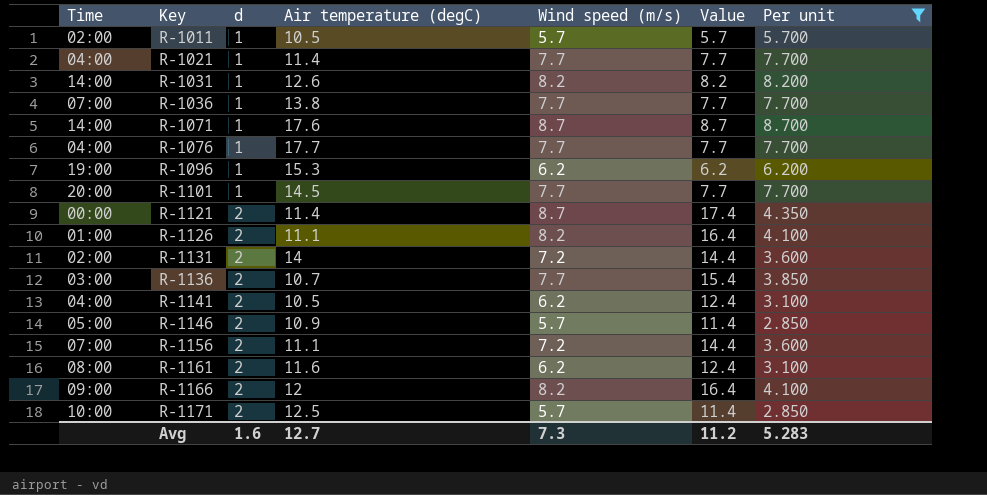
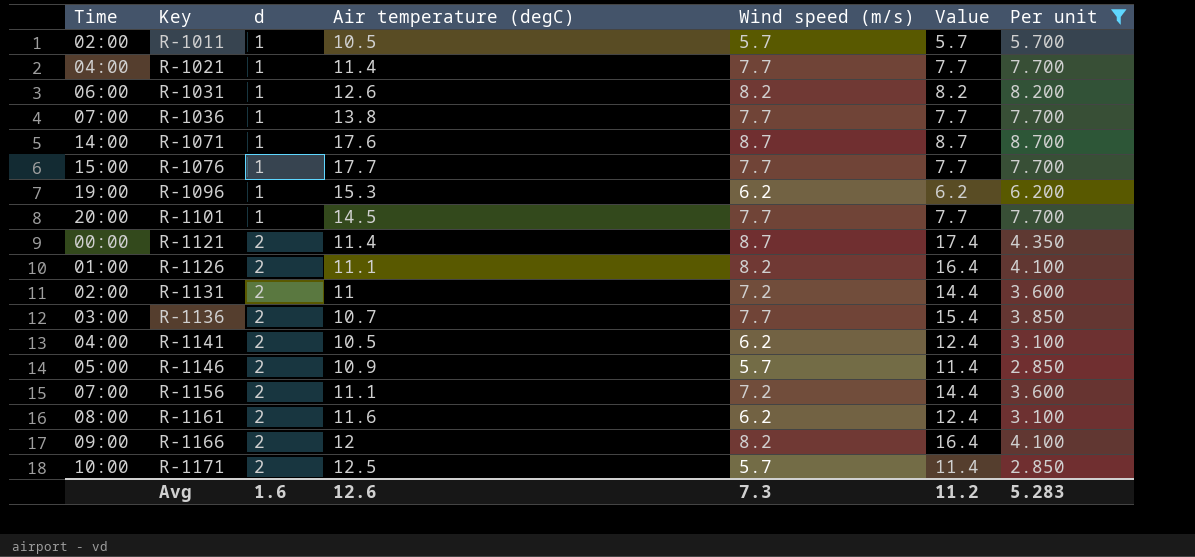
R-1031 | Time: 14:00 -> 06:00
R-1076 | Time: 04:00 -> 15:00
R-1131 | Air temperature (degC): 14 -> 11
Avg | Air temperature (degC): 12.7 -> 12.6

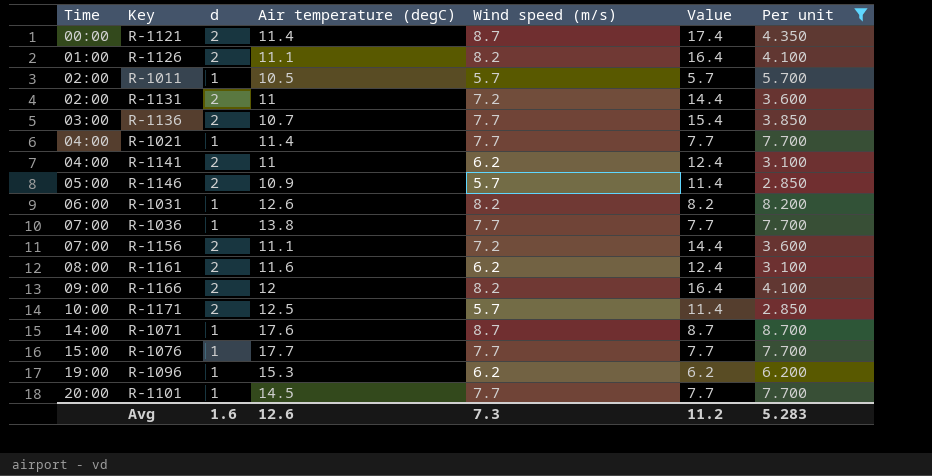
row order: Key ascending -> Time ascending
R-1141 | Air temperature (degC): 10.5 -> 11

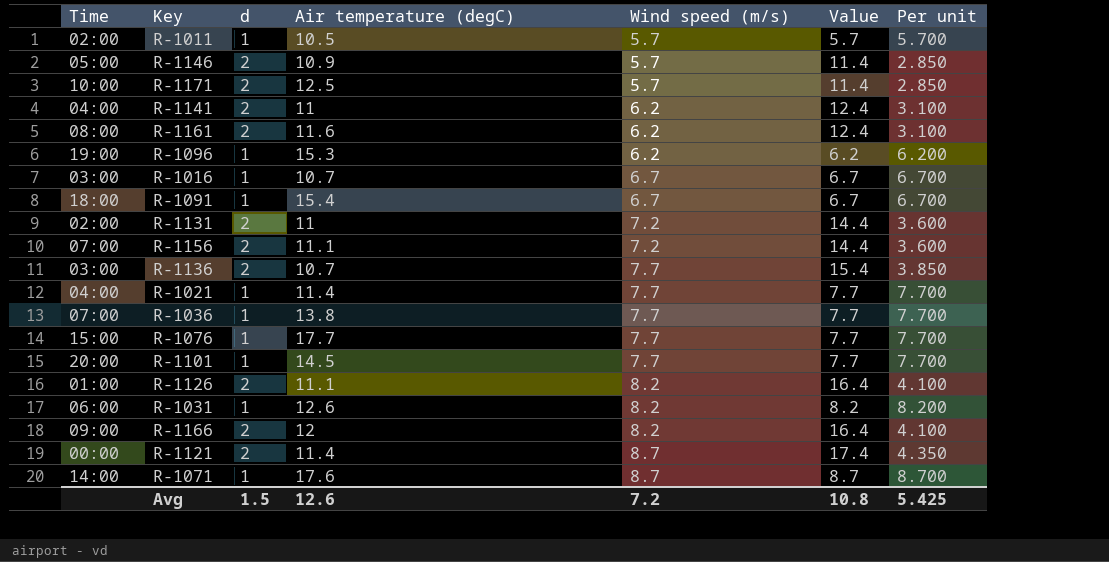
filter: Per unit != 6.700 -> none
row order: Time ascending -> Wind speed (m/s) ascending
Avg | d: 1.6 -> 1.5
Avg | Wind speed (m/s): 7.3 -> 7.2
Avg | Value: 11.2 -> 10.8
Avg | Per unit: 5.283 -> 5.425

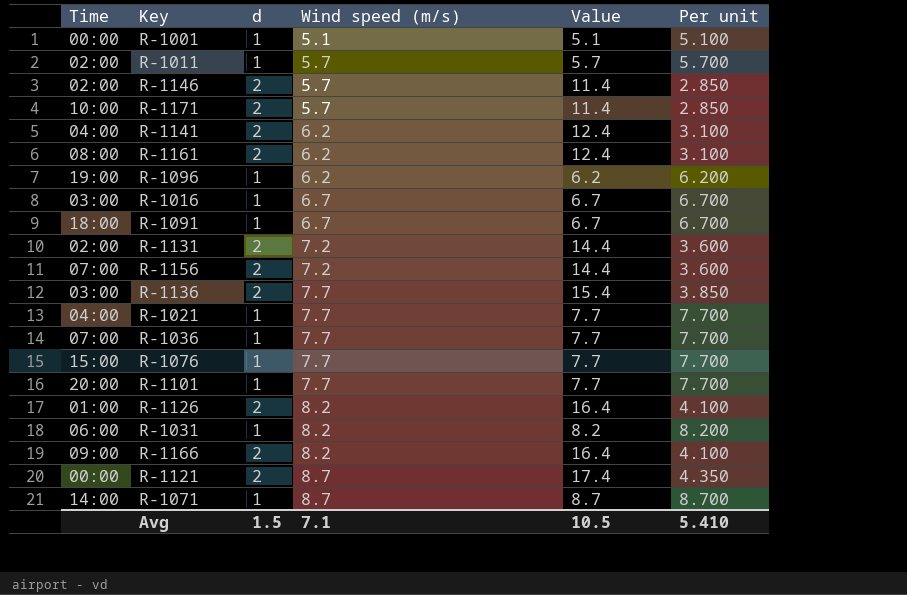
column Air temperature (degC) | position: 4 -> none
row R-1001: none -> 00:00 | 1 | 5.1 | 5.1 | 5.100
R-1146 | Time: 05:00 -> 02:00
Avg | Wind speed (m/s): 7.2 -> 7.1
Avg | Value: 10.8 -> 10.5
Avg | Per unit: 5.425 -> 5.410

